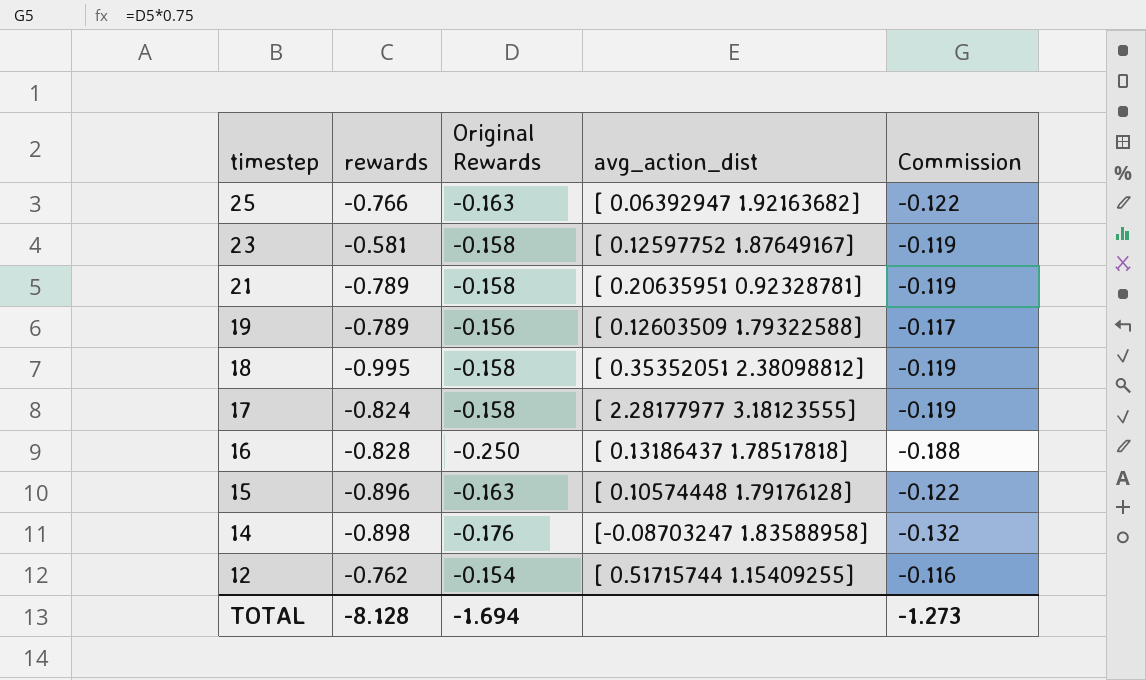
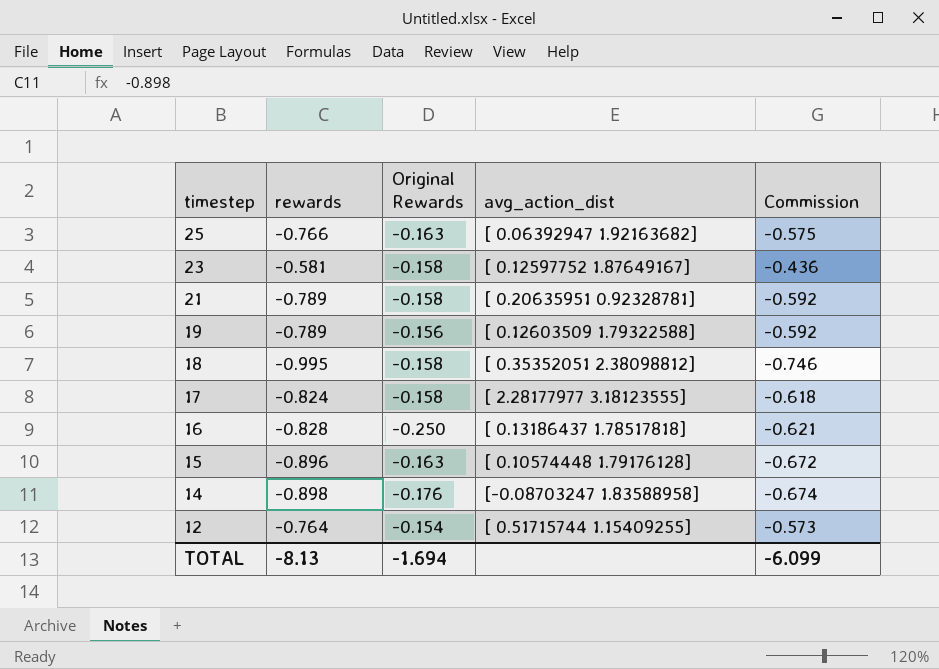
column Commission | formula: [Original Rewards] * 0.75 -> [rewards] * 0.75
12 | rewards: -0.762 -> -0.764
TOTAL | rewards: -8.128 -> -8.13
TOTAL | Commission: -1.273 -> -6.099

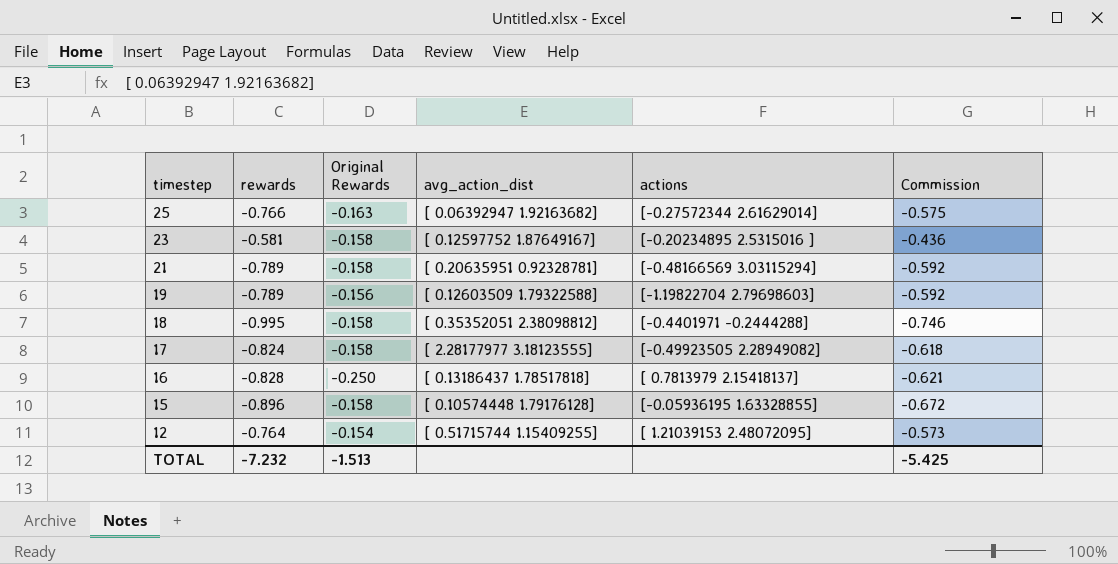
column actions | position: none -> 5
row 14: -0.898 | -0.176 | [-0.08703247 1.83588958] | -0.674 -> none
15 | Original Rewards: -0.163 -> -0.158
TOTAL | rewards: -8.13 -> -7.232
TOTAL | Original Rewards: -1.694 -> -1.513
TOTAL | Commission: -6.099 -> -5.425

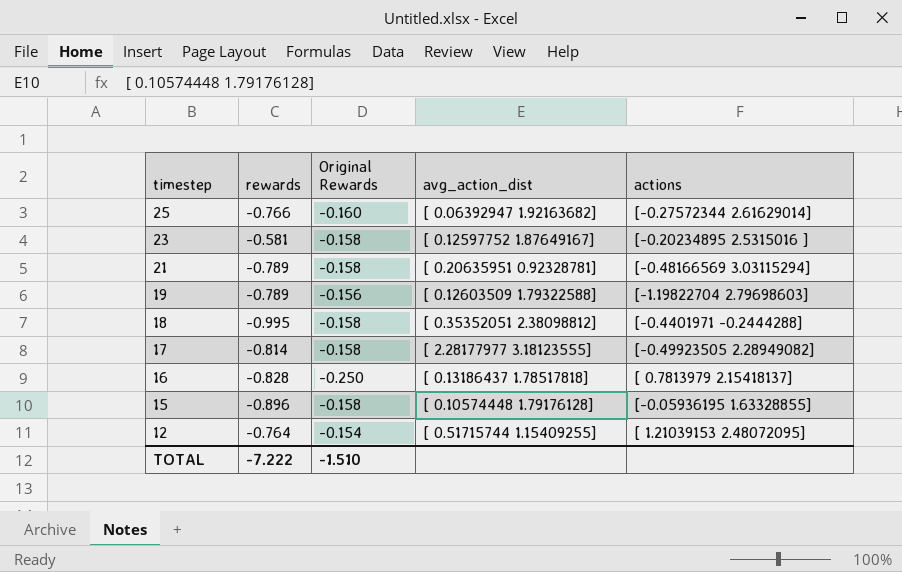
column Commission | formula: [rewards] * 0.75 -> none
25 | Original Rewards: -0.163 -> -0.160
17 | rewards: -0.824 -> -0.814
TOTAL | rewards: -7.232 -> -7.222
TOTAL | Original Rewards: -1.513 -> -1.510

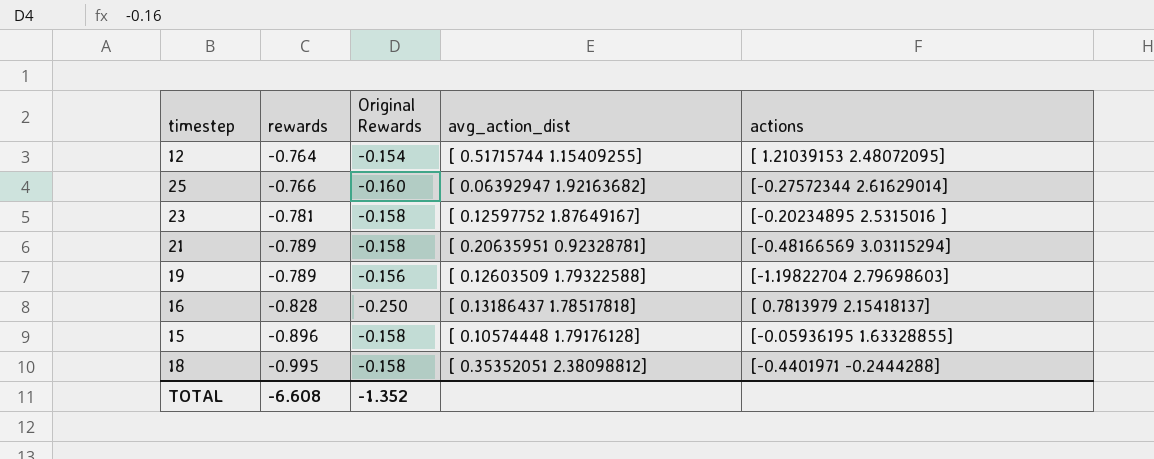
row order: timestep descending -> rewards descending
row 17: -0.814 | -0.158 | [ 2.28177977 3.18123555] | [-0.49923505 2.28949082] -> none
23 | rewards: -0.581 -> -0.781
TOTAL | rewards: -7.222 -> -6.608
TOTAL | Original Rewards: -1.510 -> -1.352

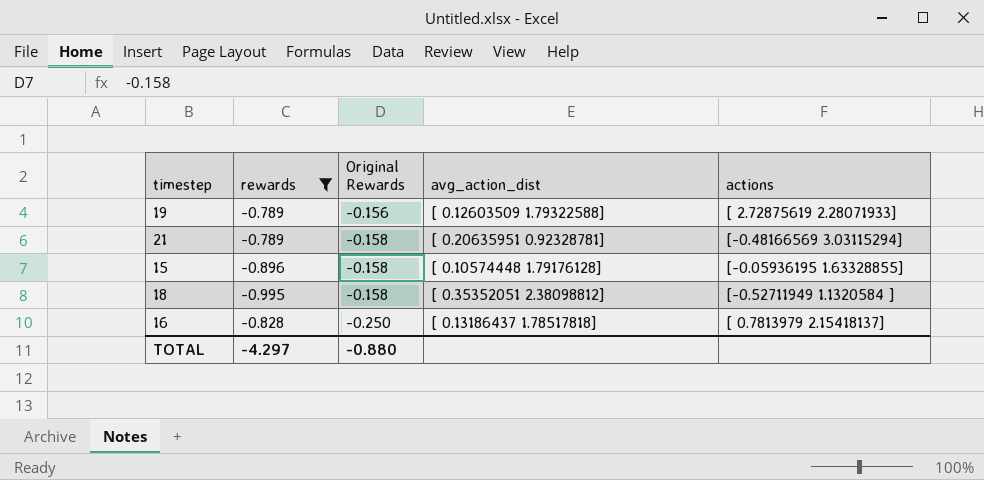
filter: none -> rewards <= -0.789
row order: rewards descending -> Original Rewards descending
19 | actions: [-1.19822704 2.79698603] -> [ 2.72875619 2.28071933]
18 | actions: [-0.4401971 -0.2444288] -> [-0.52711949 1.1320584 ]
TOTAL | rewards: -6.608 -> -4.297
TOTAL | Original Rewards: -1.352 -> -0.880

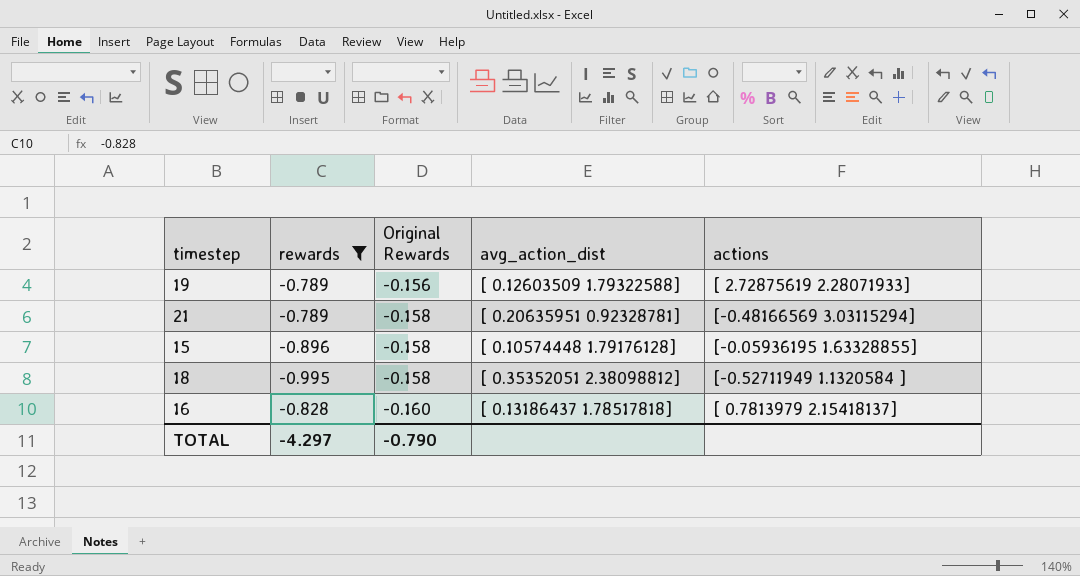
16 | Original Rewards: -0.250 -> -0.160
TOTAL | Original Rewards: -0.880 -> -0.790

